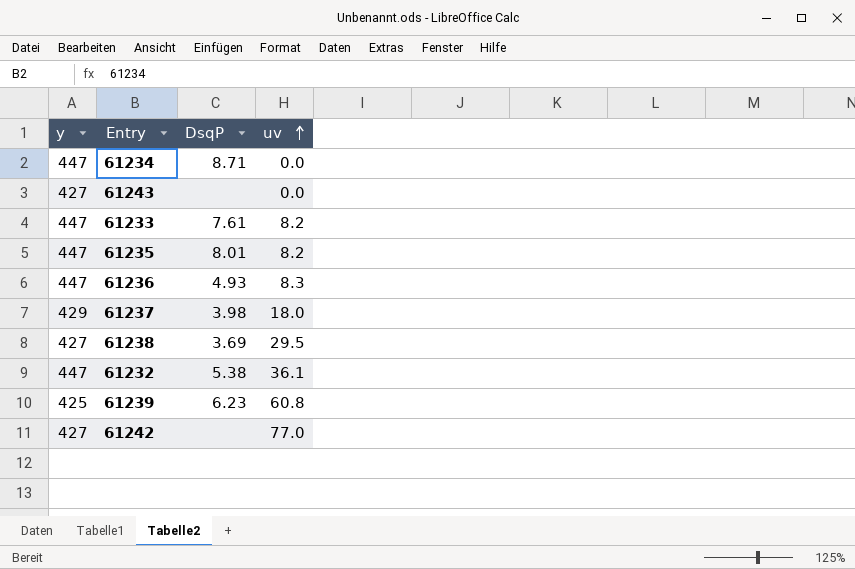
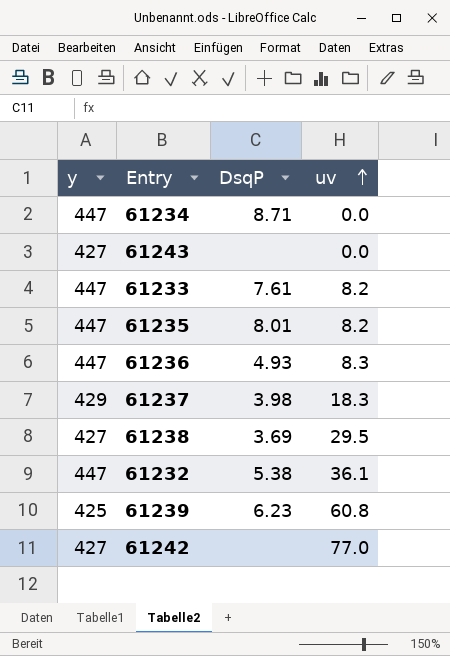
61237 | uv: 18.0 -> 18.3

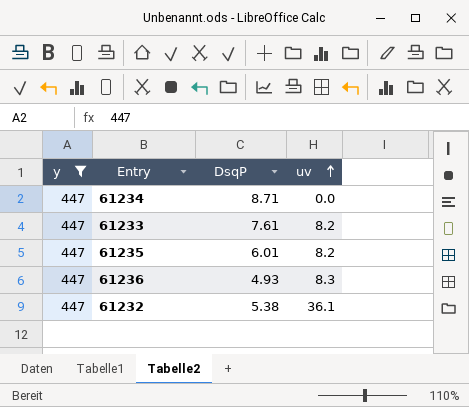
filter: none -> y = 447
61235 | DsqP: 8.01 -> 6.01

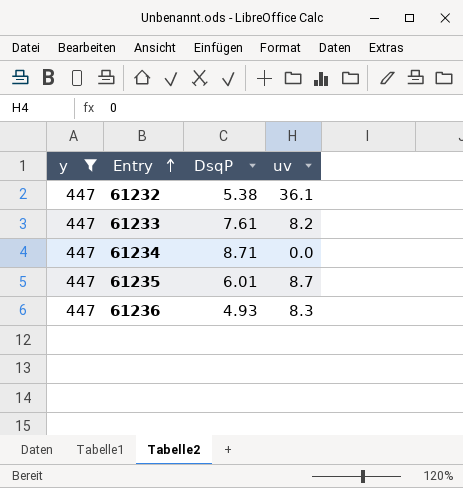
row order: uv ascending -> Entry ascending
61235 | uv: 8.2 -> 8.7

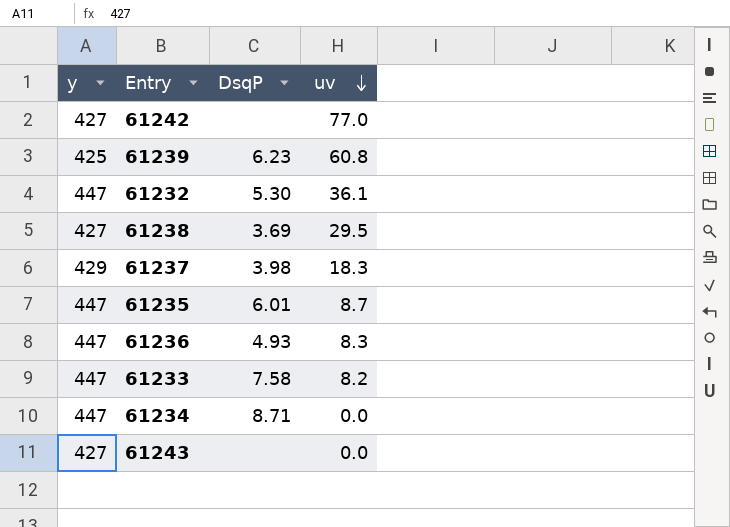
filter: y = 447 -> none
row order: Entry ascending -> uv descending
61232 | DsqP: 5.38 -> 5.30
61233 | DsqP: 7.61 -> 7.58

